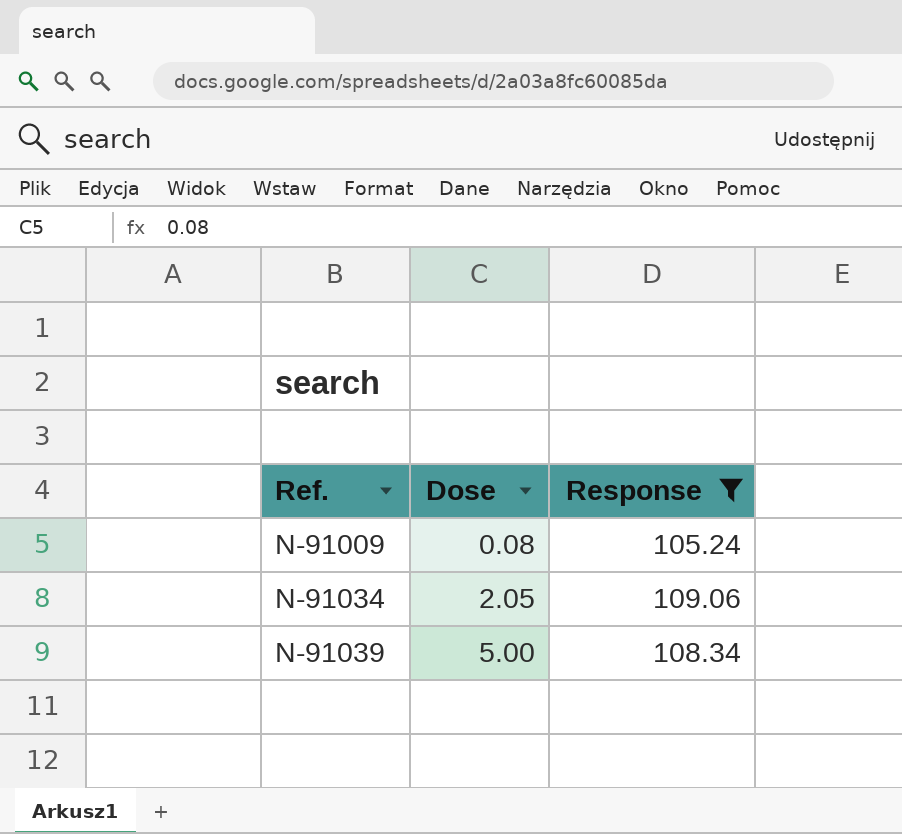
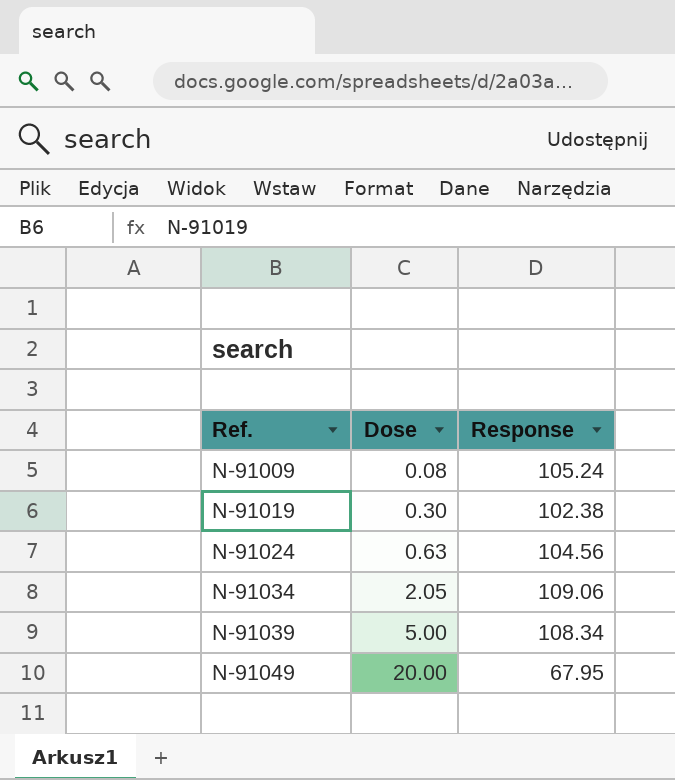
filter: Response >= 105.24 -> none

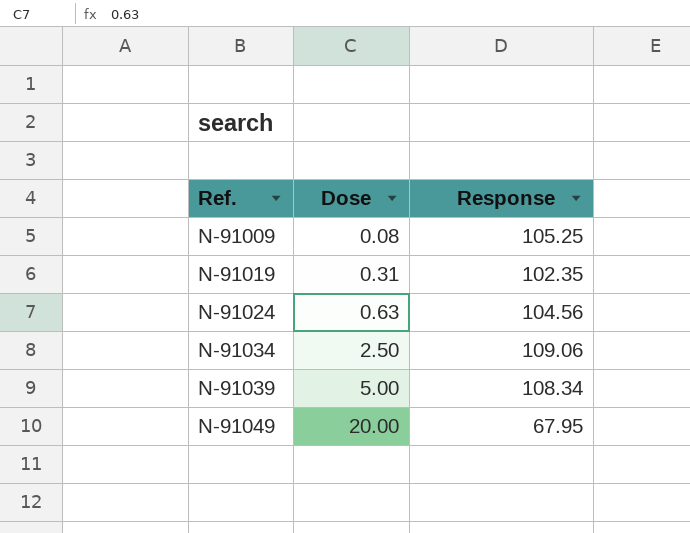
N-91009 | Response: 105.24 -> 105.25
N-91019 | Dose: 0.30 -> 0.31
N-91019 | Response: 102.38 -> 102.35
N-91034 | Dose: 2.05 -> 2.50

